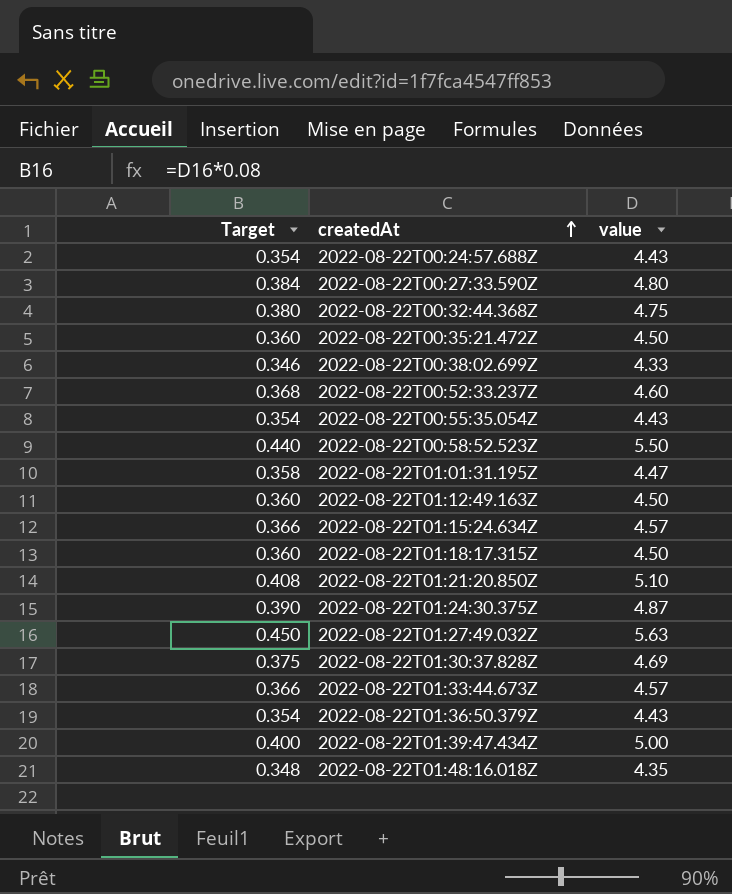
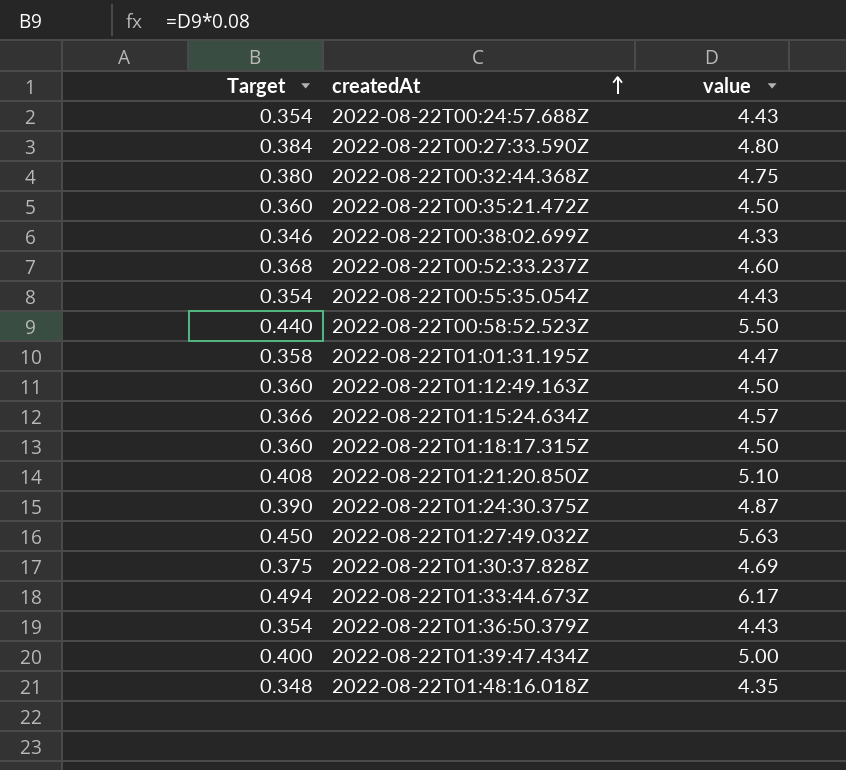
2022-08-22T01:33:44.673Z | Target: 0.366 -> 0.494
2022-08-22T01:33:44.673Z | value: 4.57 -> 6.17

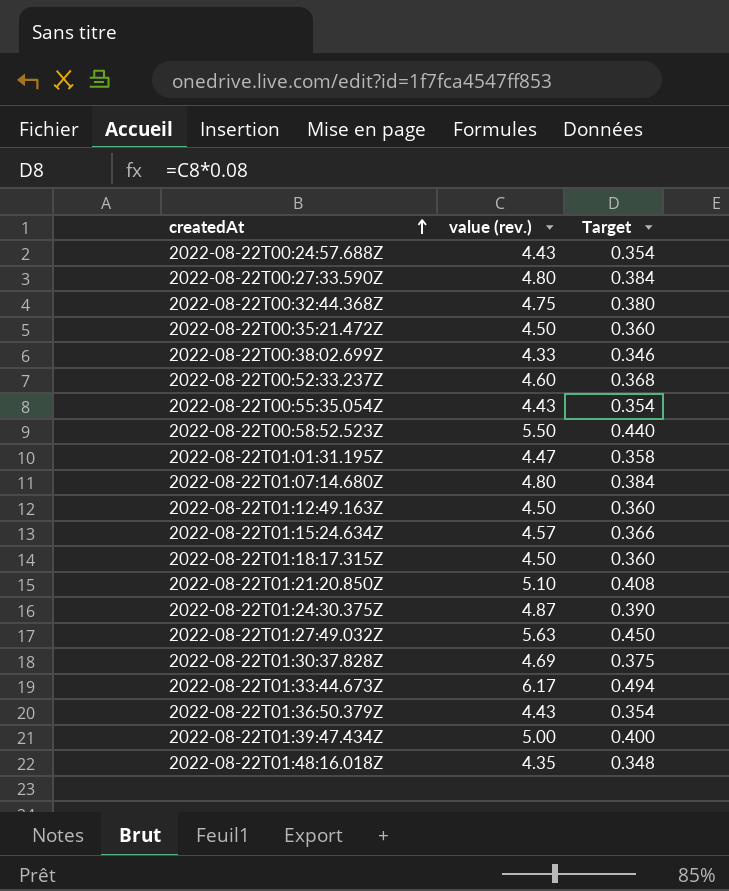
column name: value -> value (rev.)
column Target | position: 1 -> 3
row 2022-08-22T01:07:14.680Z: none -> 4.80 | 0.384

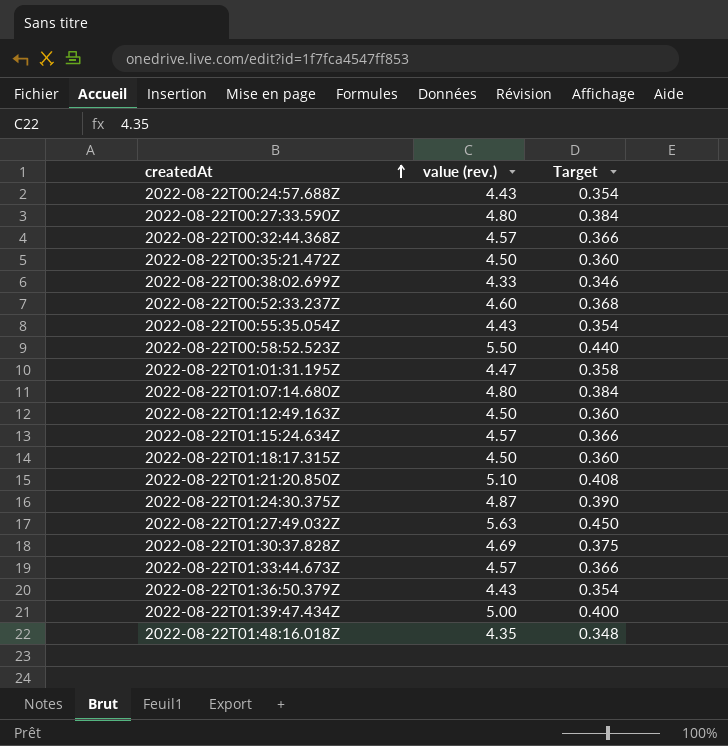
2022-08-22T00:32:44.368Z | value (rev.): 4.75 -> 4.57
2022-08-22T00:32:44.368Z | Target: 0.380 -> 0.366
2022-08-22T01:33:44.673Z | value (rev.): 6.17 -> 4.57
2022-08-22T01:33:44.673Z | Target: 0.494 -> 0.366

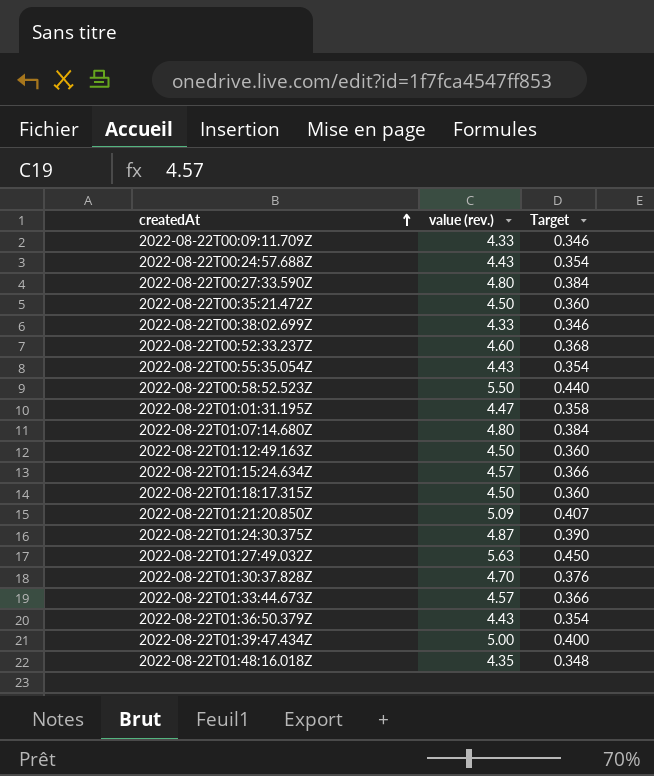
row 2022-08-22T00:32:44.368Z: 4.57 | 0.366 -> none
row 2022-08-22T00:09:11.709Z: none -> 4.33 | 0.346
2022-08-22T01:21:20.850Z | value (rev.): 5.10 -> 5.09
2022-08-22T01:21:20.850Z | Target: 0.408 -> 0.407
2022-08-22T01:30:37.828Z | value (rev.): 4.69 -> 4.70
2022-08-22T01:30:37.828Z | Target: 0.375 -> 0.376

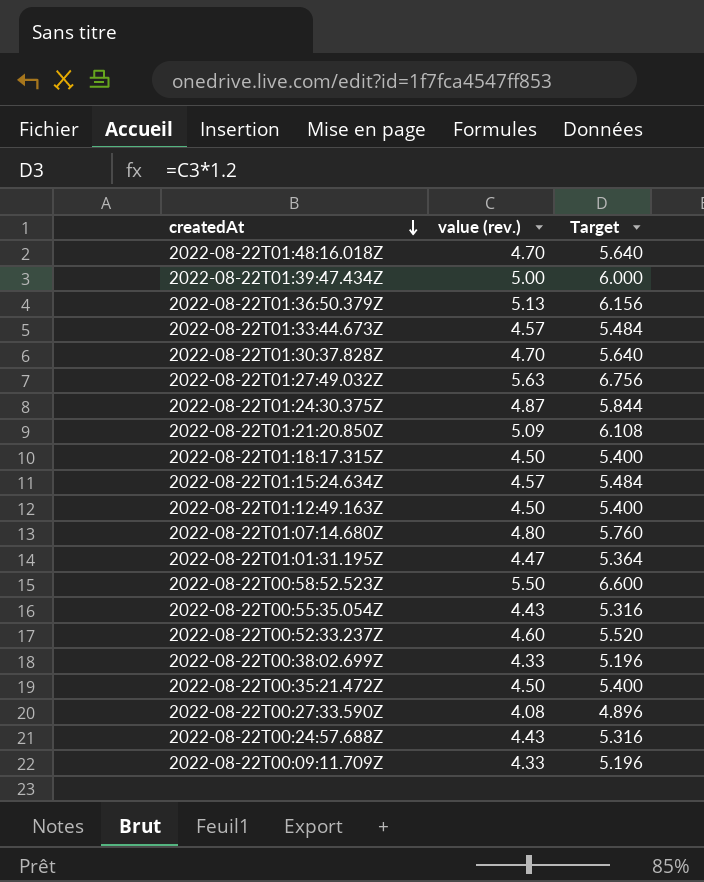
row order: createdAt ascending -> createdAt descending
column Target | formula: [value (rev.)] * 0.08 -> [value (rev.)] * 1.2
2022-08-22T01:48:16.018Z | value (rev.): 4.35 -> 4.70
2022-08-22T01:36:50.379Z | value (rev.): 4.43 -> 5.13
2022-08-22T00:27:33.590Z | value (rev.): 4.80 -> 4.08

